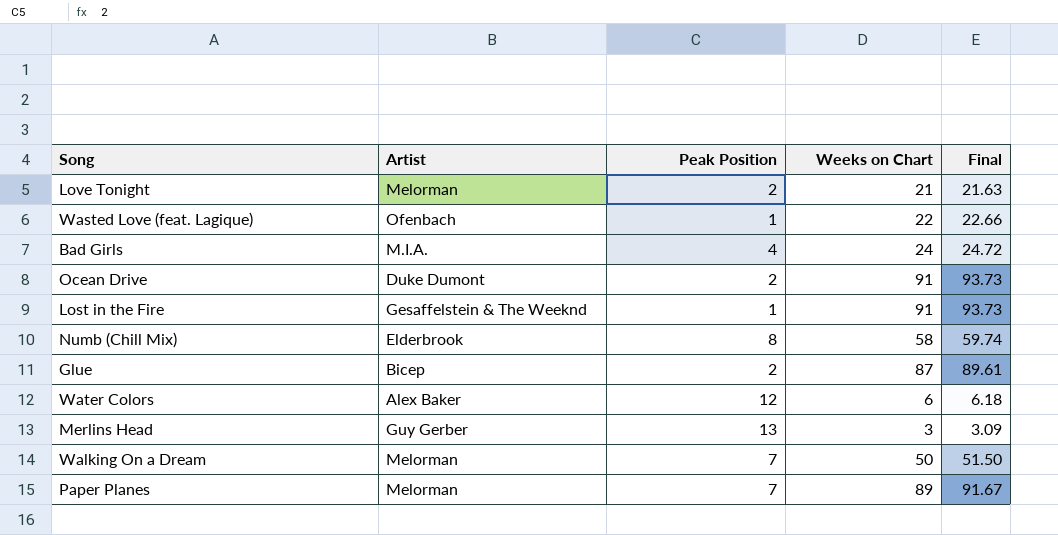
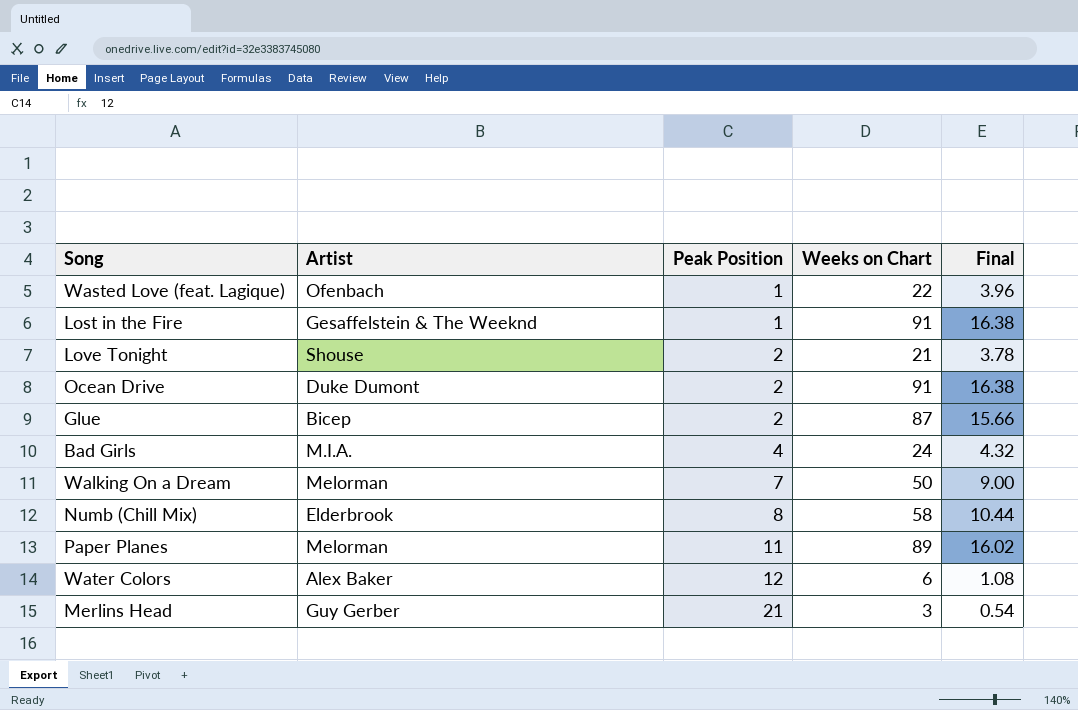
row order: none -> Peak Position ascending
column Final | formula: [Weeks on Chart] * 1.03 -> [Weeks on Chart] * 0.18
Love Tonight | Artist: Melorman -> Shouse
Paper Planes | Peak Position: 7 -> 11
Merlins Head | Peak Position: 13 -> 21

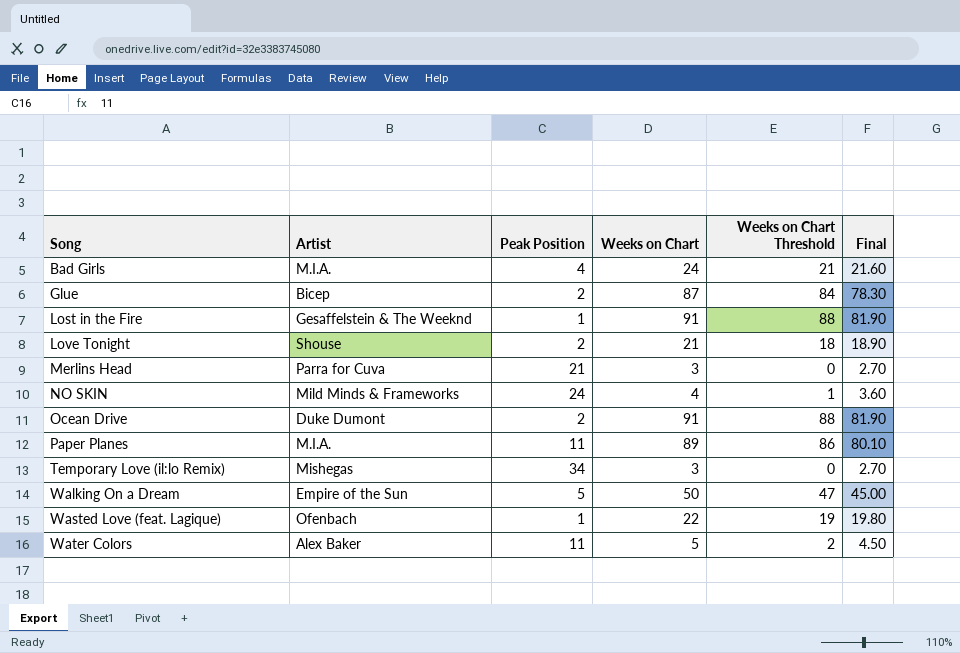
row order: Peak Position ascending -> Song ascending
column Weeks on Chart Threshold | formula: none -> [Weeks on Chart] - 3
column Final | formula: [Weeks on Chart] * 0.18 -> [Weeks on Chart] * 0.9
row Numb (Chill Mix): Elderbrook | 8 | 58 | 10.44 -> none
Merlins Head | Artist: Guy Gerber -> Parra for Cuva
row NO SKIN: none -> Mild Minds & Frameworks | 24 | 4 | 1 | 3.60
Paper Planes | Artist: Melorman -> M.I.A.
row Temporary Love (il:lo Remix): none -> Mishegas | 34 | 3 | 0 | 2.70
Walking On a Dream | Artist: Melorman -> Empire of the Sun
Walking On a Dream | Peak Position: 7 -> 5
Water Colors | Peak Position: 12 -> 11
Water Colors | Weeks on Chart: 6 -> 5

